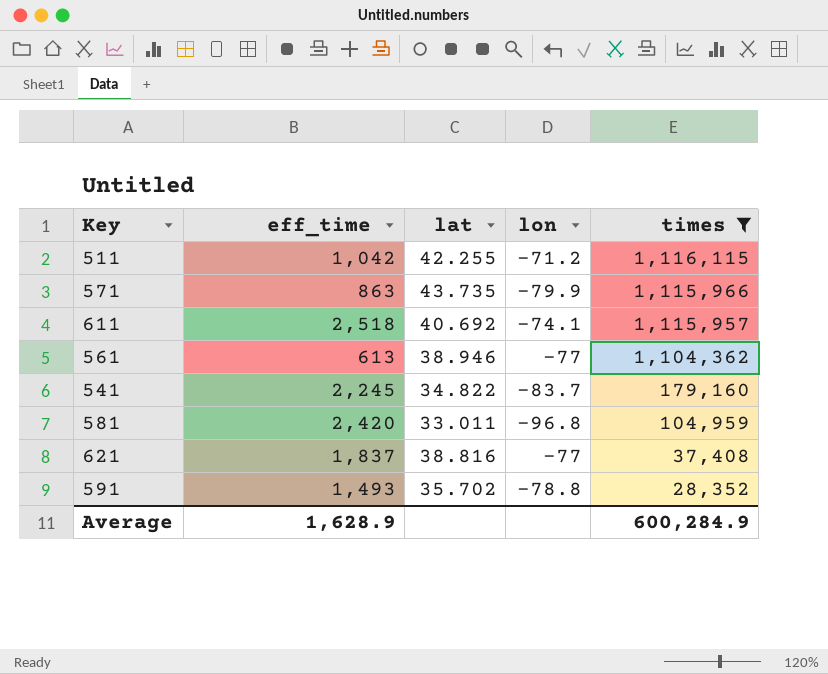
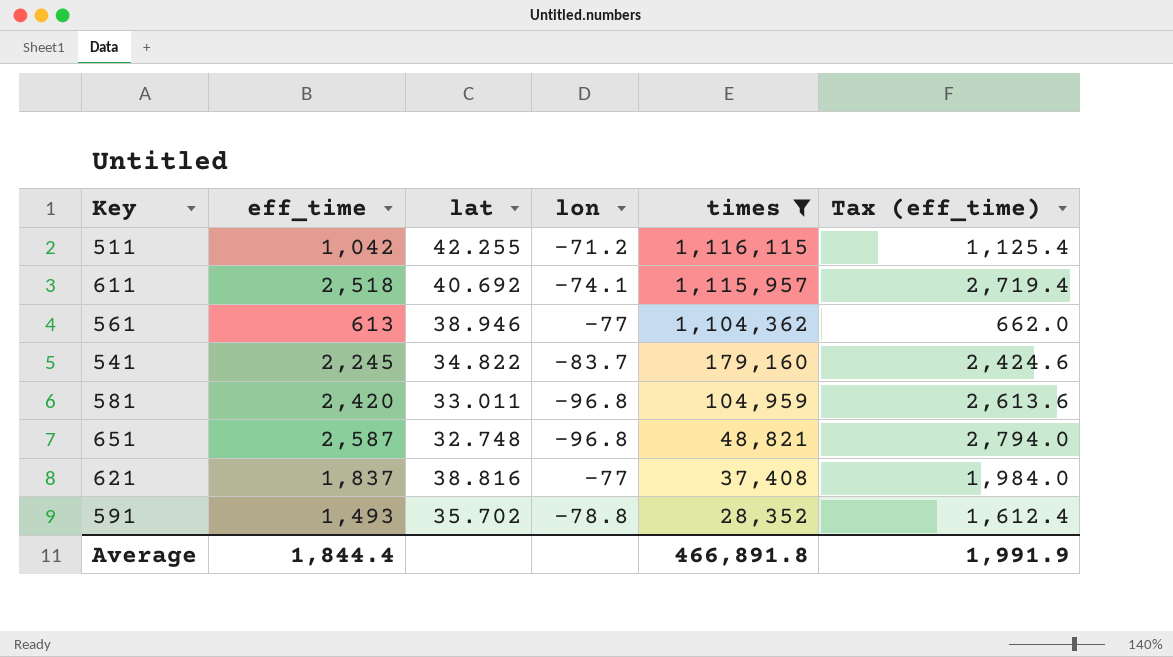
column Tax (eff_time) | formula: none -> [eff_time] * 1.08
row 571: 863 | 43.735 | -79.9 | 1,115,966 -> none
row 651: none -> 2,587 | 32.748 | -96.8 | 48,821 | 2,794.0
Average | eff_time: 1,628.9 -> 1,844.4
Average | times: 600,284.9 -> 466,891.8

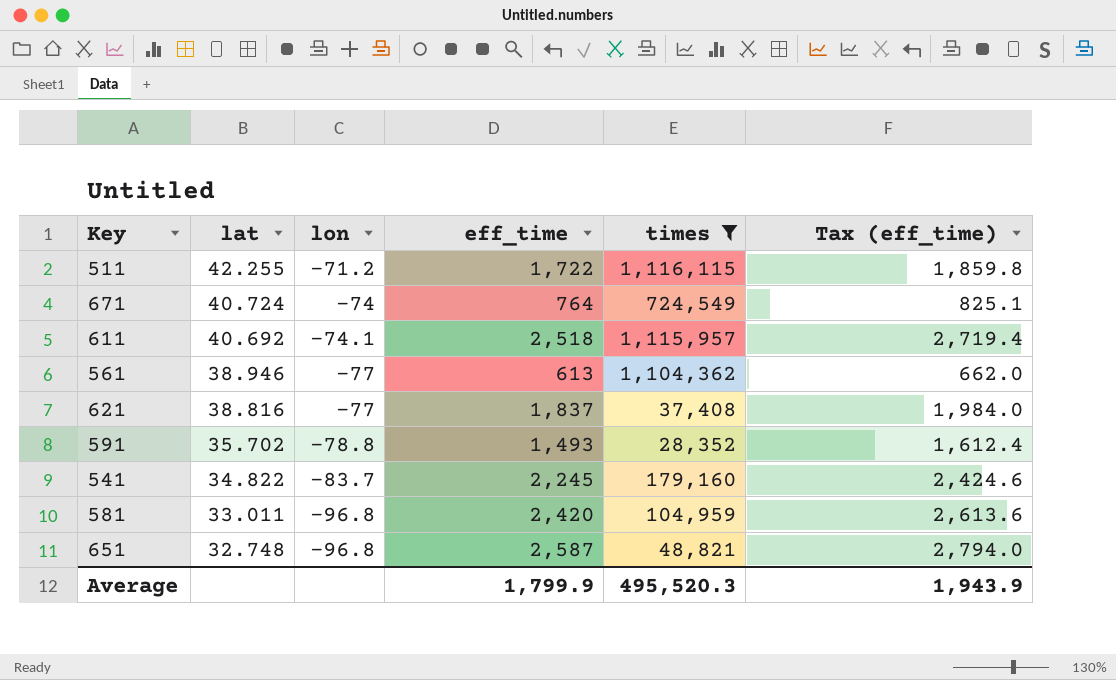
row order: times descending -> lat descending
column eff_time | position: 2 -> 4
511 | eff_time: 1,042 -> 1,722
511 | Tax (eff_time): 1,125.4 -> 1,859.8
row 671: none -> 40.724 | -74 | 764 | 724,549 | 825.1
Average | eff_time: 1,844.4 -> 1,799.9
Average | times: 466,891.8 -> 495,520.3
Average | Tax (eff_time): 1,991.9 -> 1,943.9

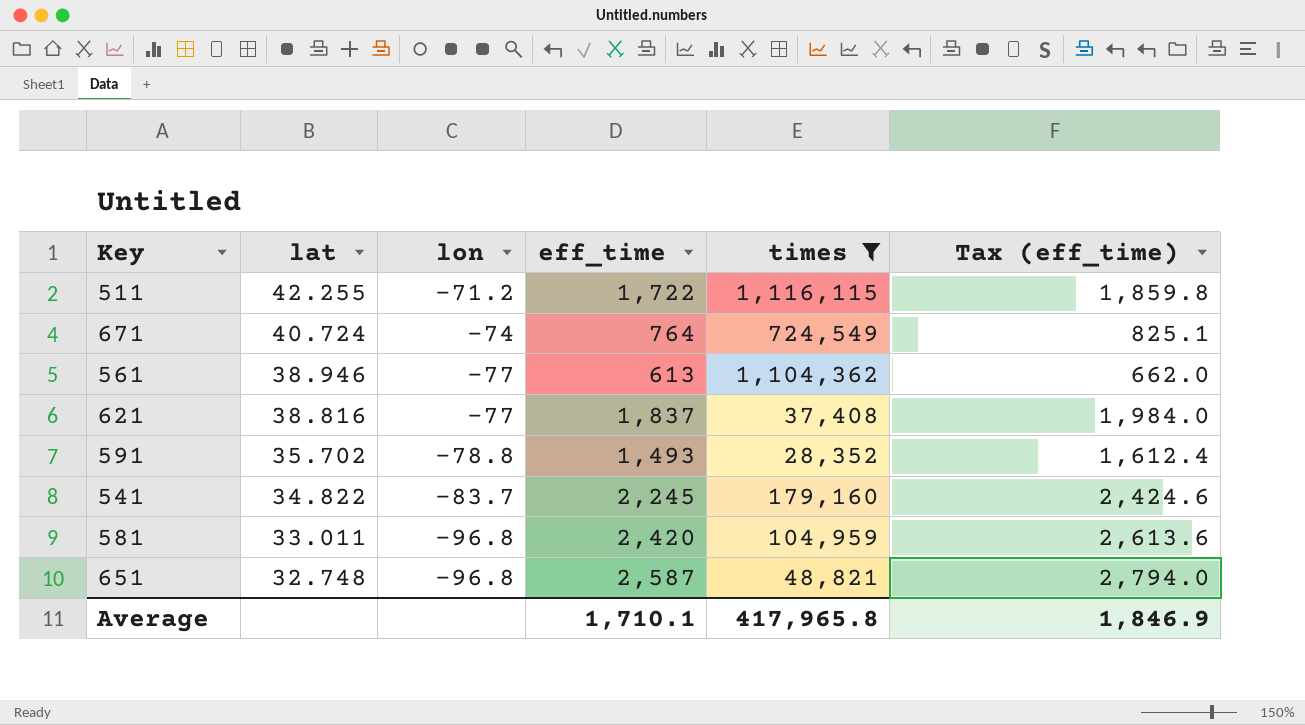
row 611: 40.692 | -74.1 | 2,518 | 1,115,957 | 2,719.4 -> none
Average | eff_time: 1,799.9 -> 1,710.1
Average | times: 495,520.3 -> 417,965.8
Average | Tax (eff_time): 1,943.9 -> 1,846.9

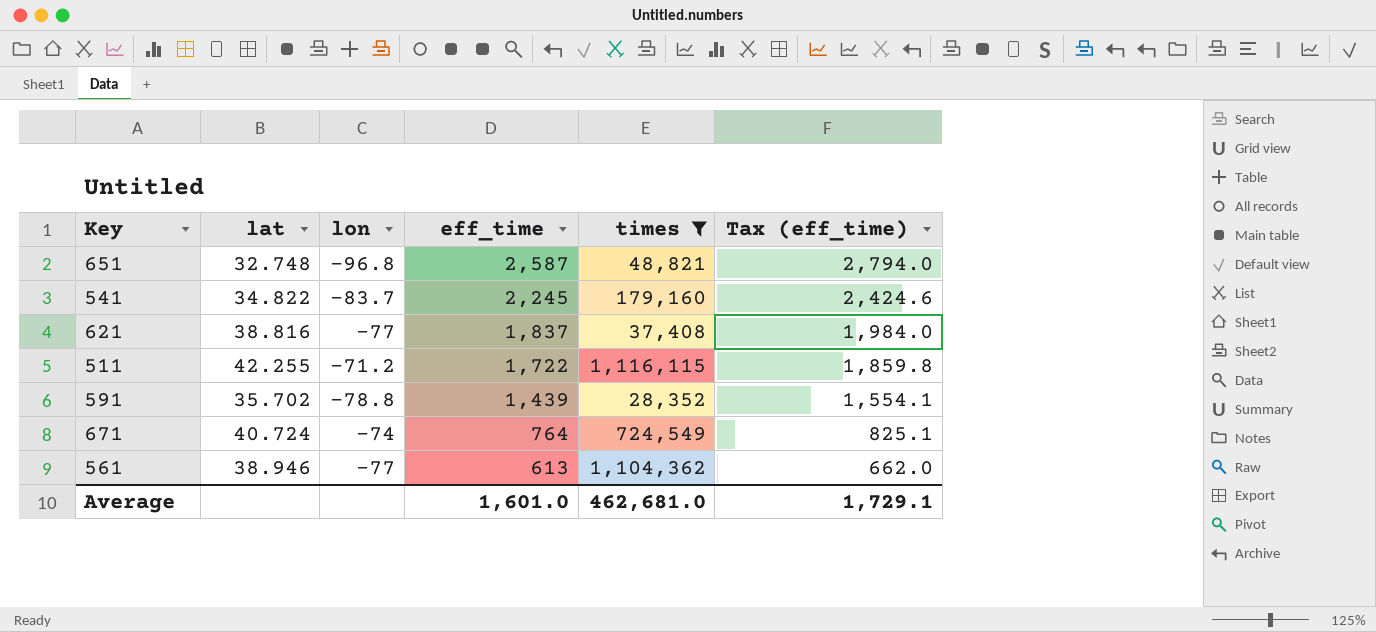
row order: lat descending -> eff_time descending
row 581: 33.011 | -96.8 | 2,420 | 104,959 | 2,613.6 -> none
591 | eff_time: 1,493 -> 1,439
591 | Tax (eff_time): 1,612.4 -> 1,554.1
Average | eff_time: 1,710.1 -> 1,601.0
Average | times: 417,965.8 -> 462,681.0
Average | Tax (eff_time): 1,846.9 -> 1,729.1

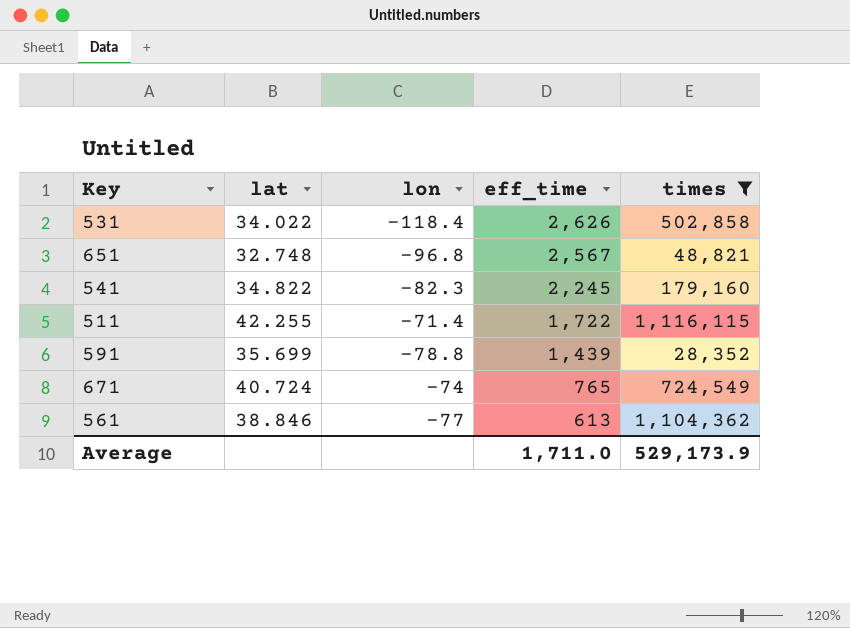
column Tax (eff_time) | formula: [eff_time] * 1.08 -> none
row 621: 38.816 | -77 | 1,837 | 37,408 | 1,984.0 -> none
row 531: none -> 34.022 | -118.4 | 2,626 | 502,858
651 | eff_time: 2,587 -> 2,567
541 | lon: -83.7 -> -82.3
511 | lon: -71.2 -> -71.4
591 | lat: 35.702 -> 35.699
671 | eff_time: 764 -> 765
561 | lat: 38.946 -> 38.846
Average | eff_time: 1,601.0 -> 1,711.0
Average | times: 462,681.0 -> 529,173.9

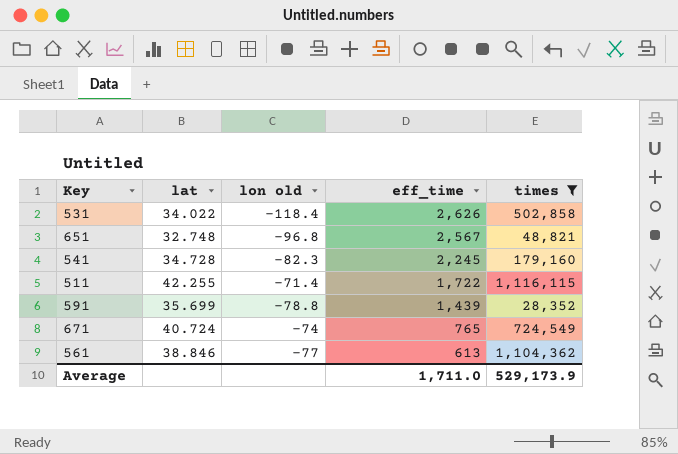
column name: lon -> lon old
541 | lat: 34.822 -> 34.728

